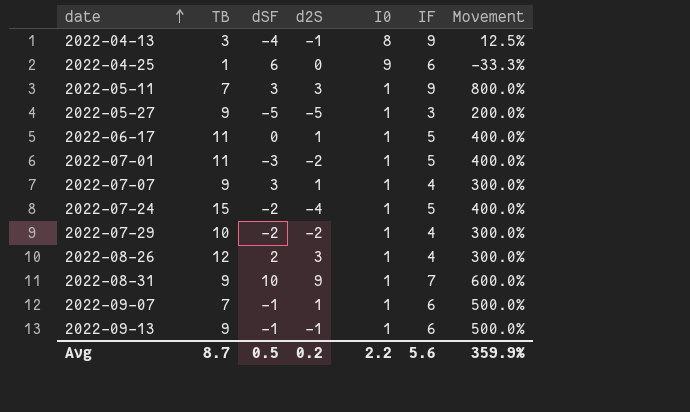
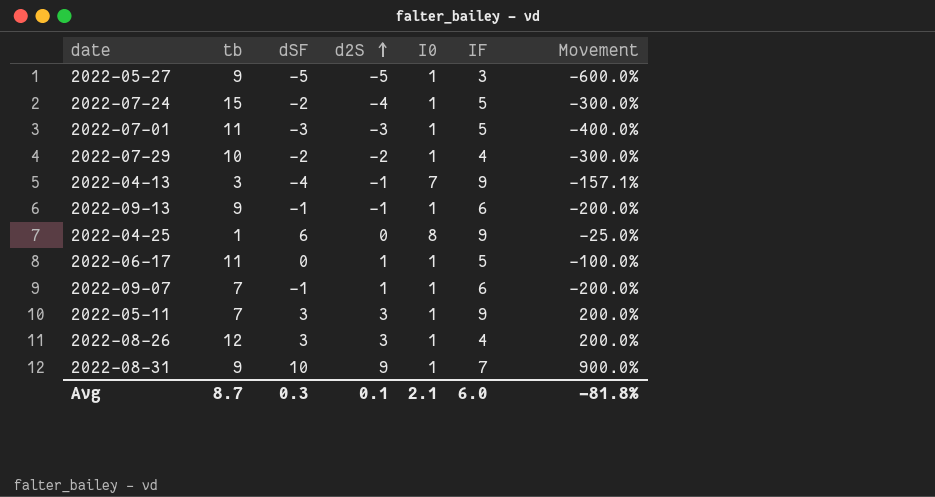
row order: date ascending -> d2S ascending
column name: TB -> tb
column Movement | formula: ([IF] - [I0]) / [I0] -> ([dSF] - [I0]) / [I0]
row 2022-07-07: 9 | 3 | 1 | 1 | 4 | 300.0% -> none
2022-07-01 | d2S: -2 -> -3
2022-04-13 | I0: 8 -> 7
2022-04-25 | I0: 9 -> 8
2022-04-25 | IF: 6 -> 9
2022-08-26 | dSF: 2 -> 3
Avg | dSF: 0.5 -> 0.3
Avg | d2S: 0.2 -> 0.1
Avg | I0: 2.2 -> 2.1
Avg | IF: 5.6 -> 6.0
Avg | Movement: 359.9% -> -81.8%

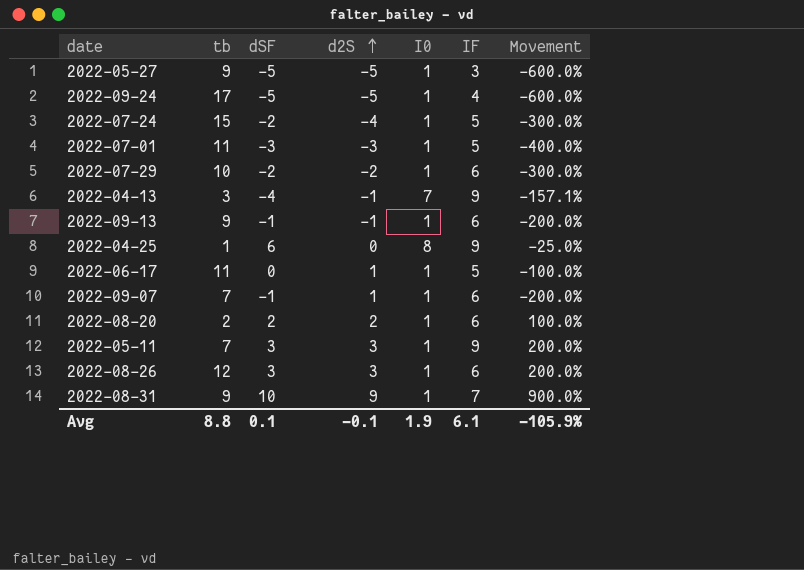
row 2022-09-24: none -> 17 | -5 | -5 | 1 | 4 | -600.0%
2022-07-29 | IF: 4 -> 6
row 2022-08-20: none -> 2 | 2 | 2 | 1 | 6 | 100.0%
2022-08-26 | IF: 4 -> 6
Avg | tb: 8.7 -> 8.8
Avg | dSF: 0.3 -> 0.1
Avg | d2S: 0.1 -> -0.1
Avg | I0: 2.1 -> 1.9
Avg | IF: 6.0 -> 6.1
Avg | Movement: -81.8% -> -105.9%

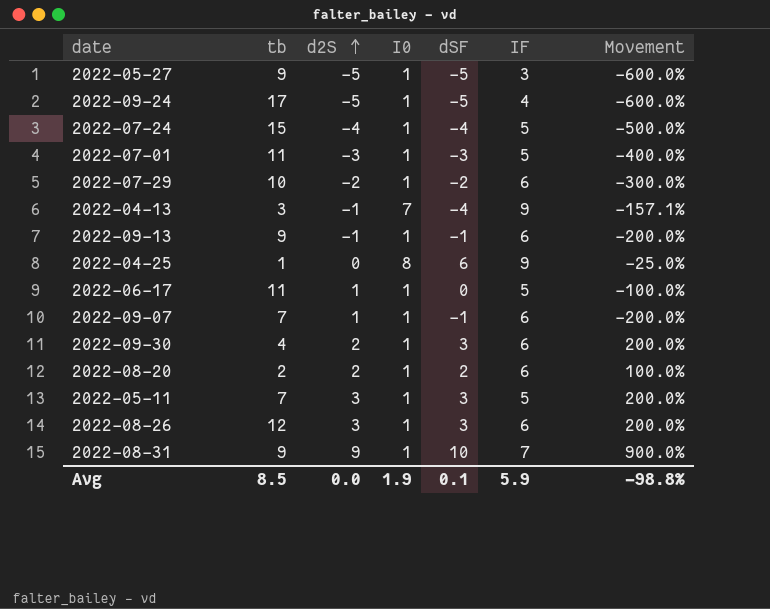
column dSF | position: 3 -> 5
2022-07-24 | dSF: -2 -> -4
2022-07-24 | Movement: -300.0% -> -500.0%
row 2022-09-30: none -> 4 | 2 | 1 | 3 | 6 | 200.0%
2022-05-11 | IF: 9 -> 5
Avg | tb: 8.8 -> 8.5
Avg | d2S: -0.1 -> 0.0
Avg | IF: 6.1 -> 5.9
Avg | Movement: -105.9% -> -98.8%

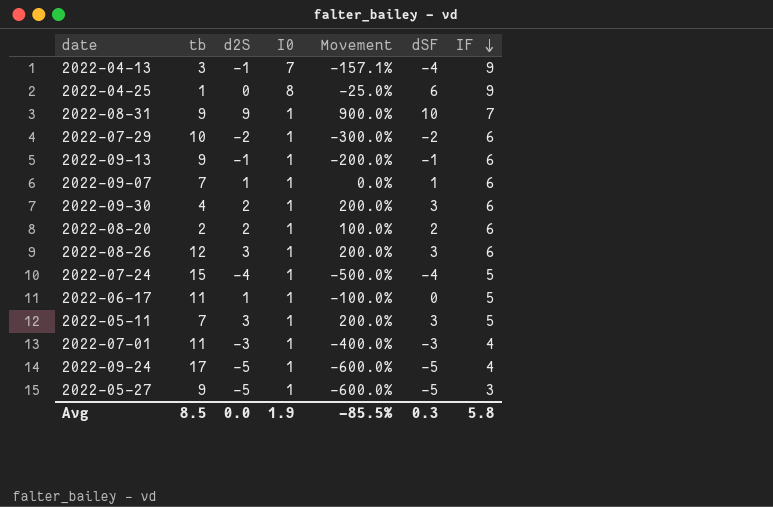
row order: d2S ascending -> IF descending
column Movement | position: 7 -> 5
2022-09-07 | Movement: -200.0% -> 0.0%
2022-09-07 | dSF: -1 -> 1
2022-07-01 | IF: 5 -> 4
Avg | Movement: -98.8% -> -85.5%
Avg | dSF: 0.1 -> 0.3
Avg | IF: 5.9 -> 5.8

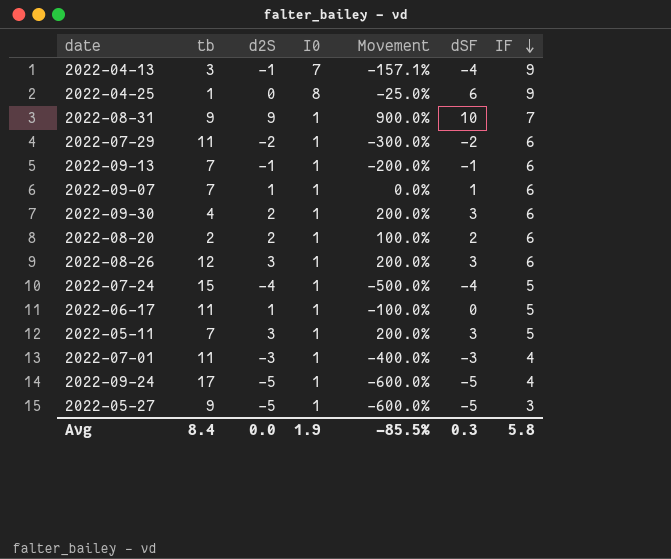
2022-07-29 | tb: 10 -> 11
2022-09-13 | tb: 9 -> 7
Avg | tb: 8.5 -> 8.4

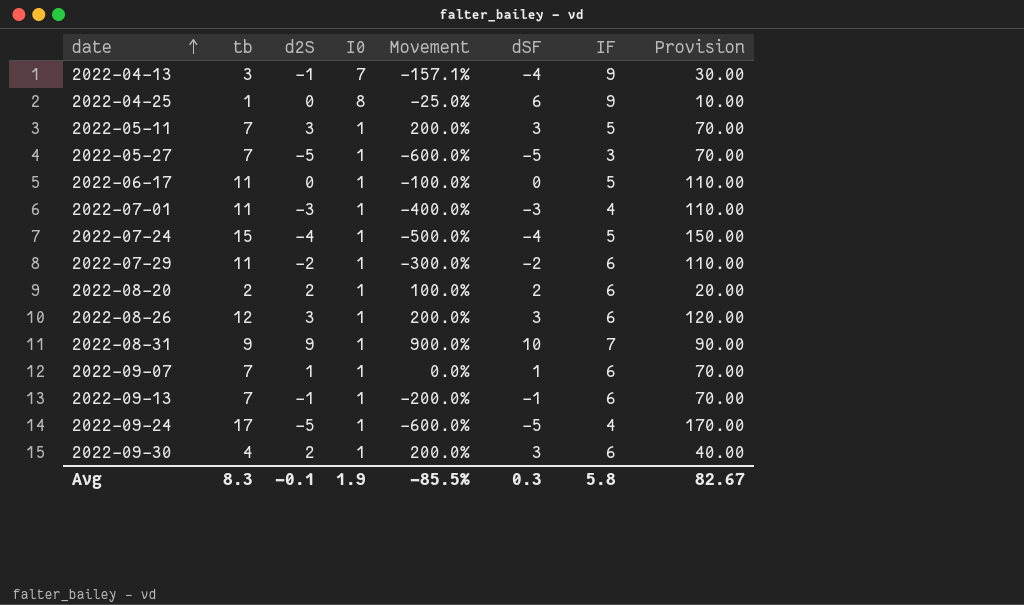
row order: IF descending -> date ascending
column Provision | formula: none -> [tb] * 10
2022-05-27 | tb: 9 -> 7
2022-06-17 | d2S: 1 -> 0
Avg | tb: 8.4 -> 8.3
Avg | d2S: 0.0 -> -0.1

